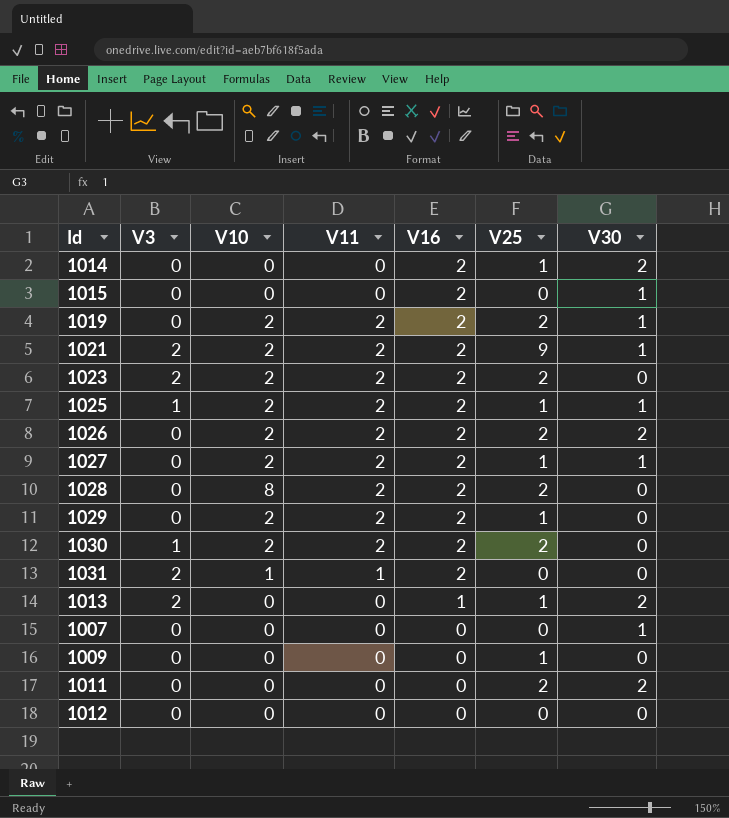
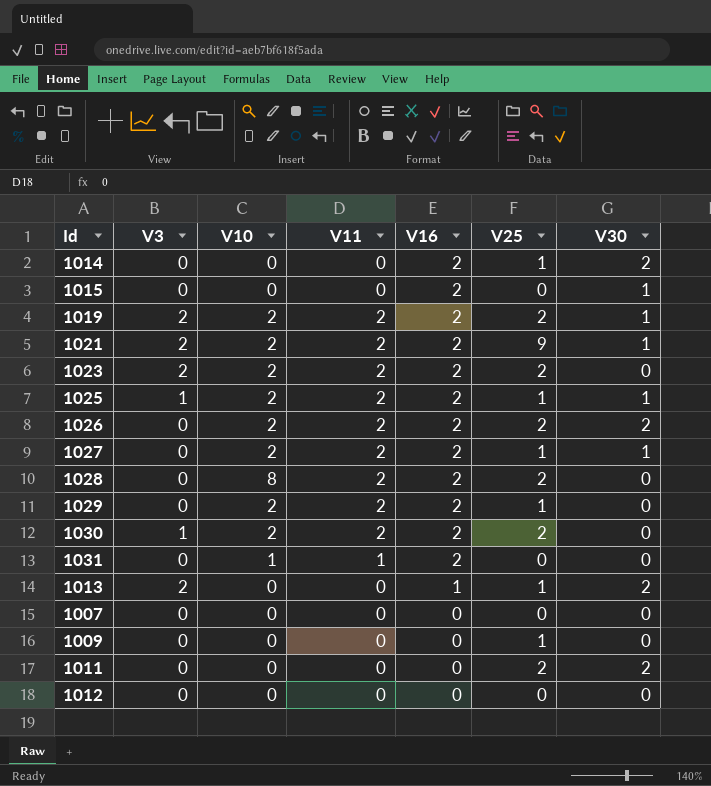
1019 | V3: 0 -> 2
1031 | V3: 2 -> 0
1007 | V30: 1 -> 0

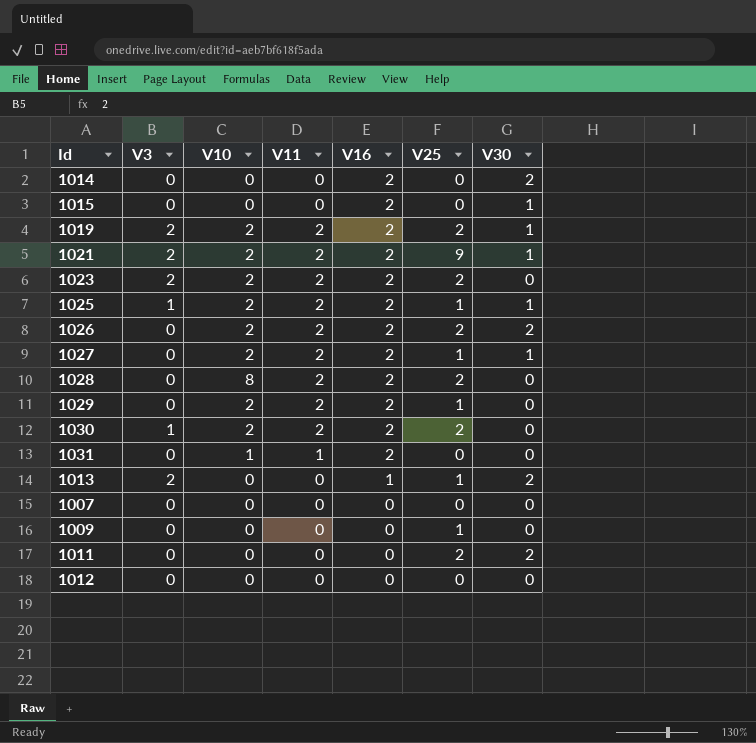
1014 | V25: 1 -> 0

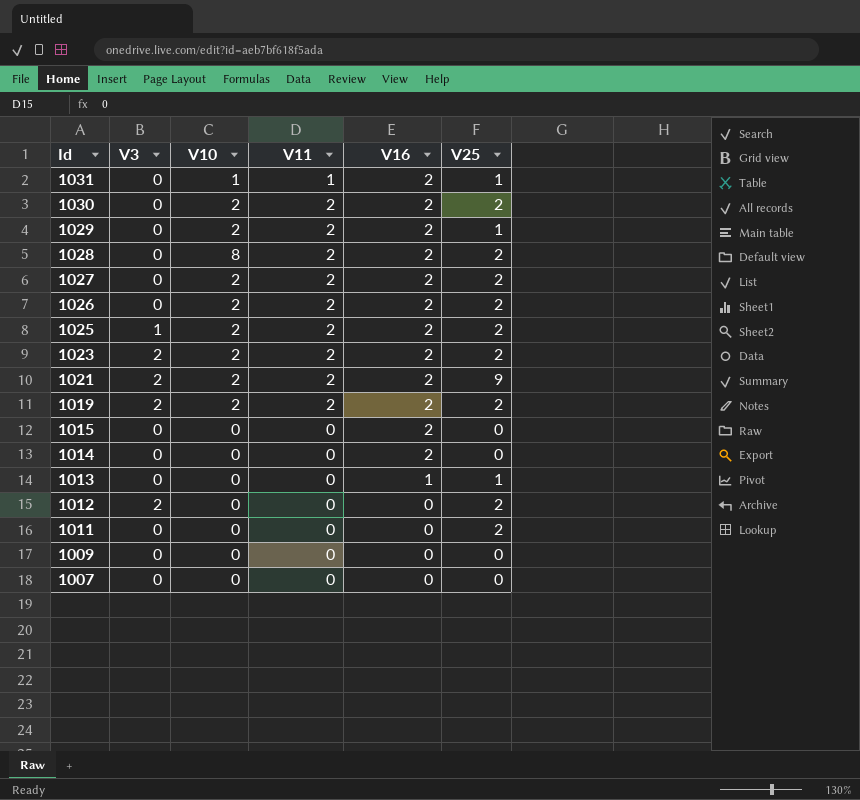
row order: V16 descending -> Id descending
column V30 | position: 7 -> none
1031 | V25: 0 -> 1
1030 | V3: 1 -> 0
1027 | V25: 1 -> 2
1025 | V25: 1 -> 2
1013 | V3: 2 -> 0
1012 | V3: 0 -> 2
1012 | V25: 0 -> 2
1009 | V25: 1 -> 0

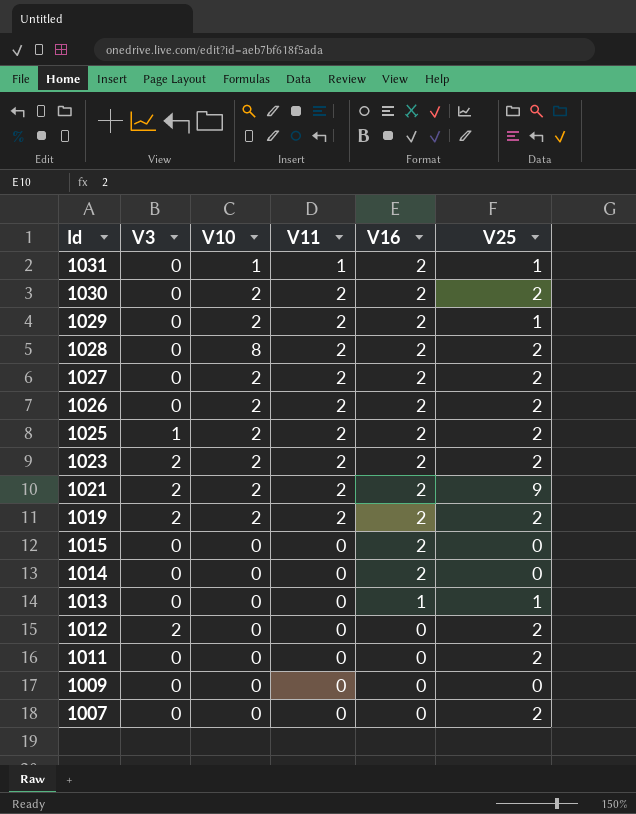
1007 | V25: 0 -> 2

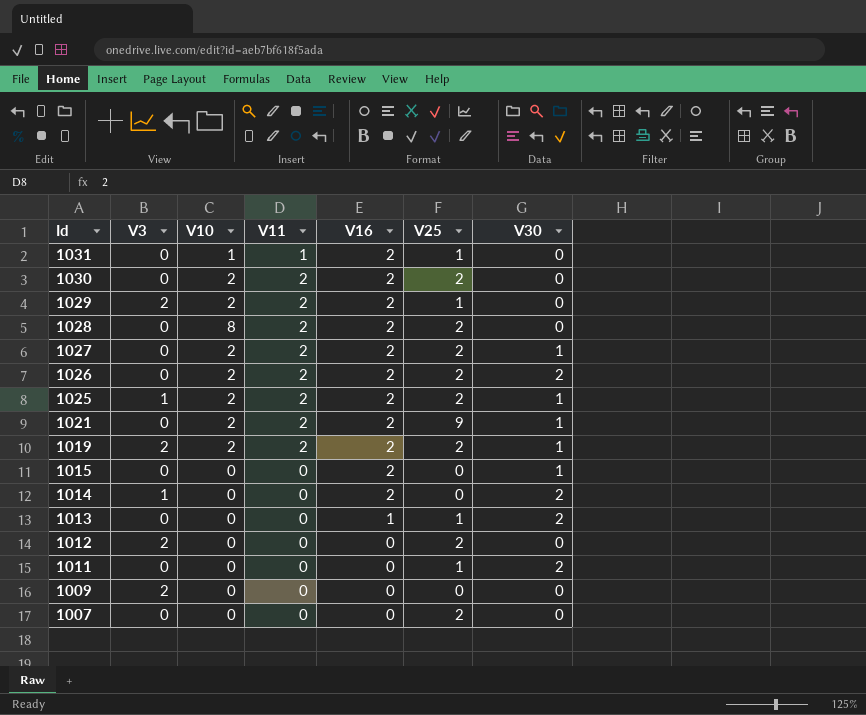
column V30 | position: none -> 7
row 1023: 2 | 2 | 2 | 2 | 2 -> none
1029 | V3: 0 -> 2
1021 | V3: 2 -> 0
1014 | V3: 0 -> 1
1011 | V25: 2 -> 1
1009 | V3: 0 -> 2

